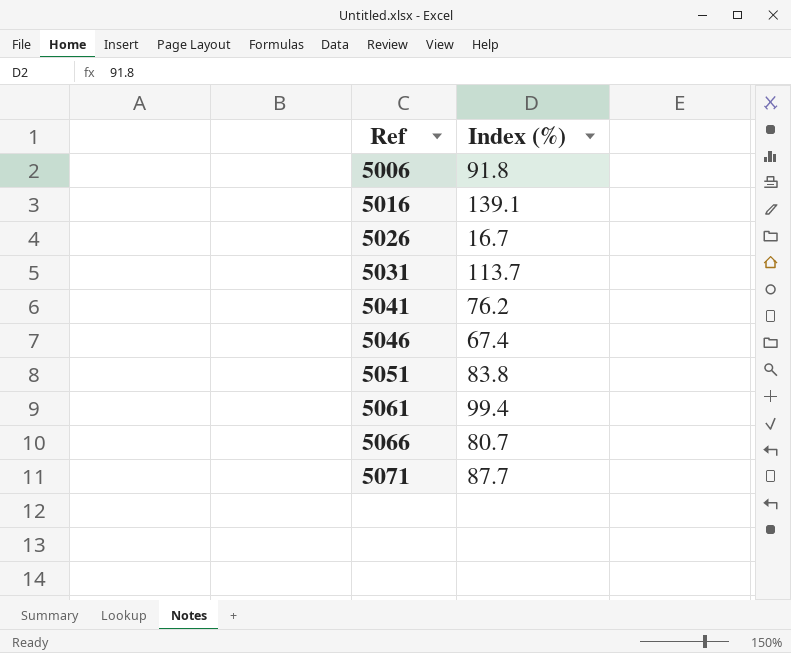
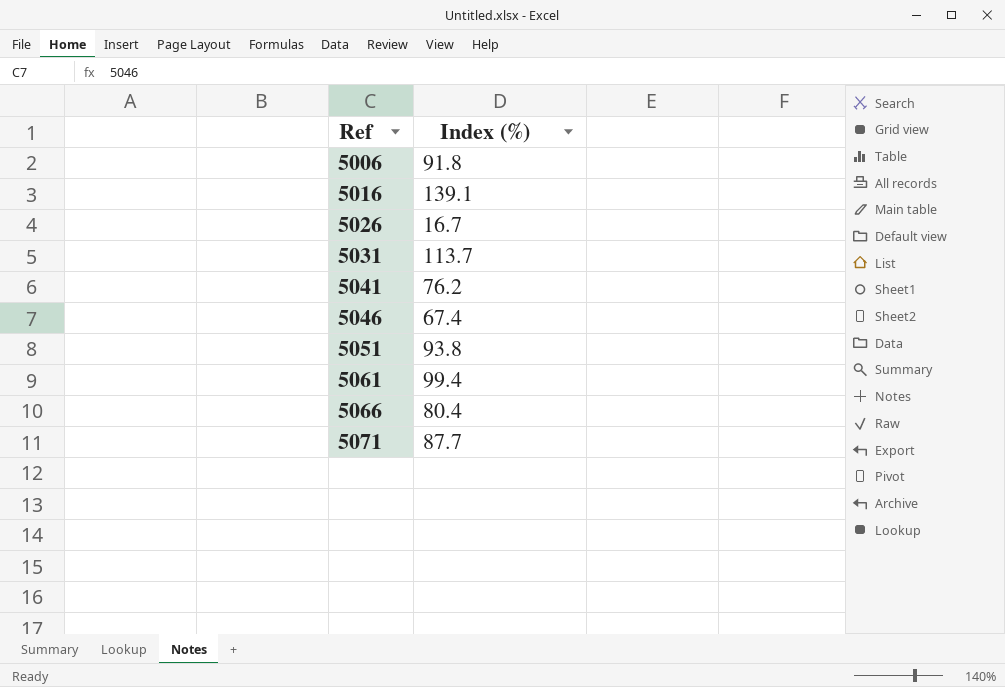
5051 | Index (%): 83.8 -> 93.8
5066 | Index (%): 80.7 -> 80.4

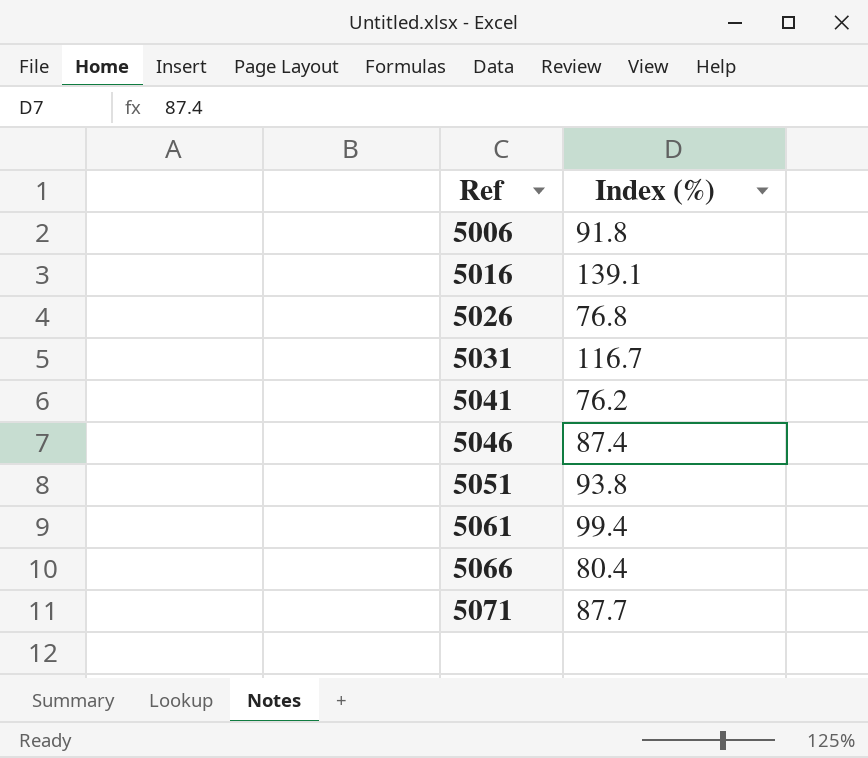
5026 | Index (%): 16.7 -> 76.8
5031 | Index (%): 113.7 -> 116.7
5046 | Index (%): 67.4 -> 87.4

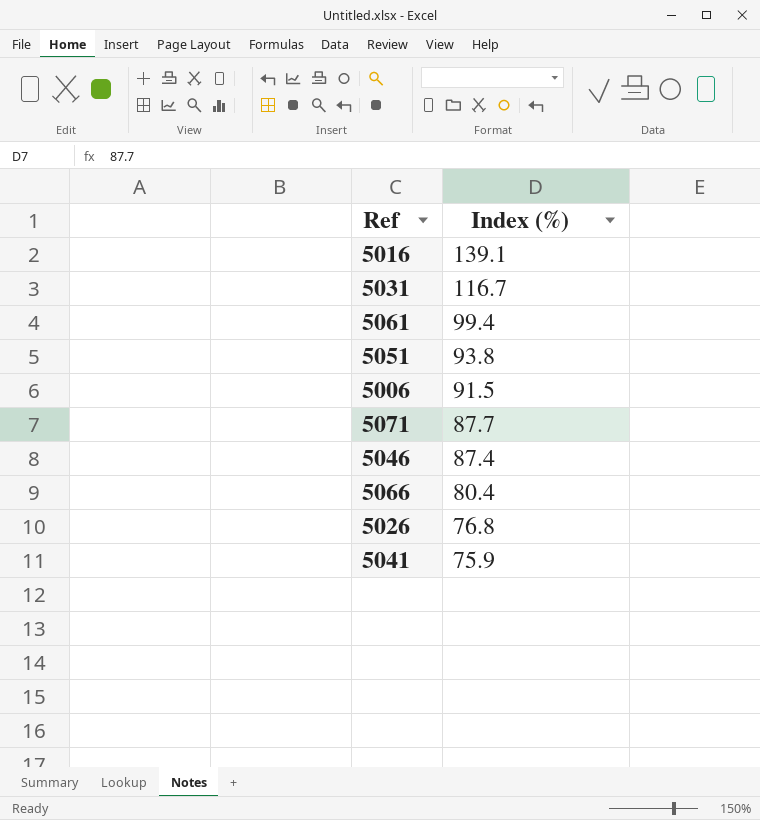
row order: Ref ascending -> Index (%) descending
5006 | Index (%): 91.8 -> 91.5
5041 | Index (%): 76.2 -> 75.9

